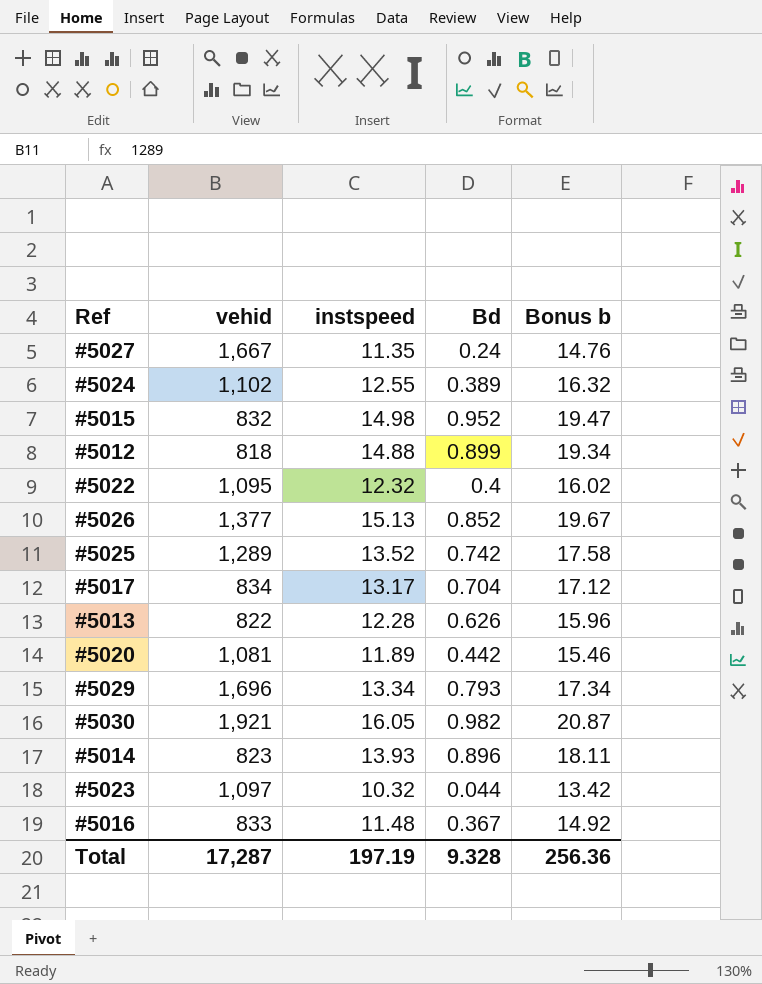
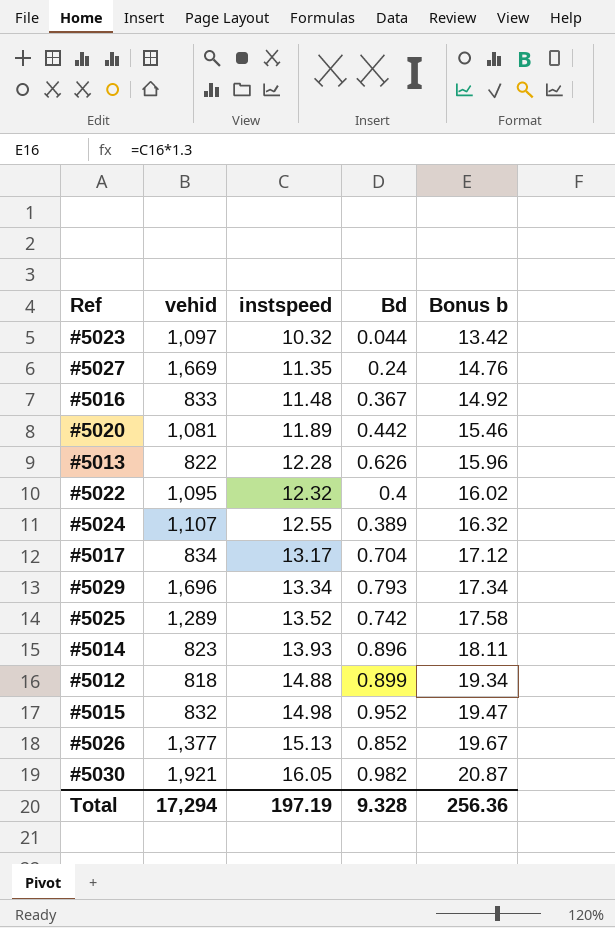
row order: none -> instspeed ascending
#5027 | vehid: 1,667 -> 1,669
#5024 | vehid: 1,102 -> 1,107
Total | vehid: 17,287 -> 17,294

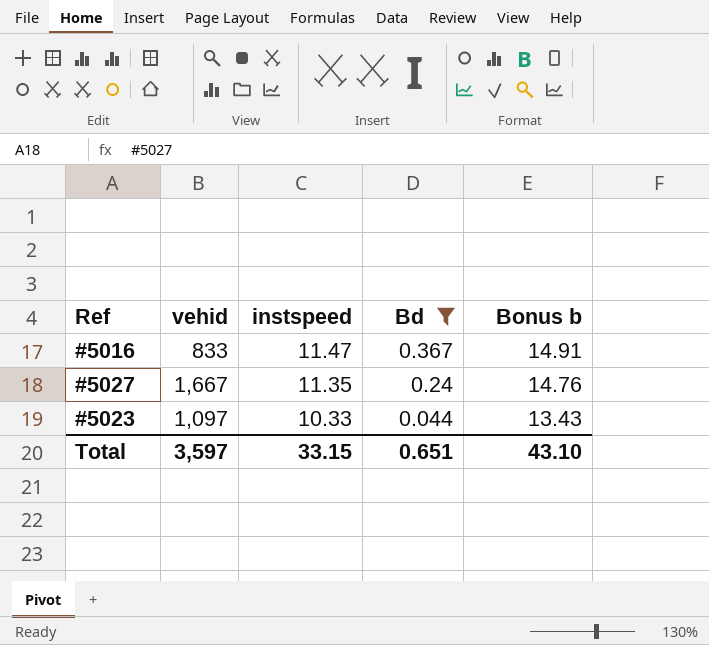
filter: none -> Bd <= 0.367
row order: instspeed ascending -> instspeed descending
#5016 | instspeed: 11.48 -> 11.47
#5016 | Bonus b: 14.92 -> 14.91
#5027 | vehid: 1,669 -> 1,667
#5023 | instspeed: 10.32 -> 10.33
#5023 | Bonus b: 13.42 -> 13.43
Total | vehid: 17,294 -> 3,597
Total | instspeed: 197.19 -> 33.15
Total | Bd: 9.328 -> 0.651
Total | Bonus b: 256.36 -> 43.10

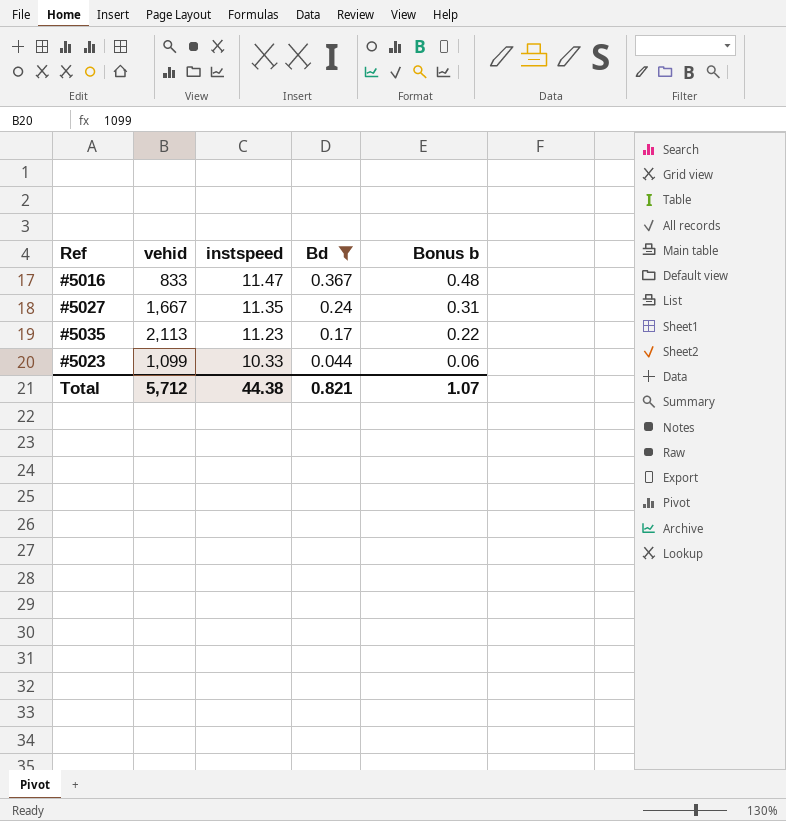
column Bonus b | formula: [instspeed] * 1.3 -> [Bd] * 1.3
row #5035: none -> 2,113 | 11.23 | 0.17 | 0.22
#5023 | vehid: 1,097 -> 1,099
Total | vehid: 3,597 -> 5,712
Total | instspeed: 33.15 -> 44.38
Total | Bd: 0.651 -> 0.821
Total | Bonus b: 43.10 -> 1.07

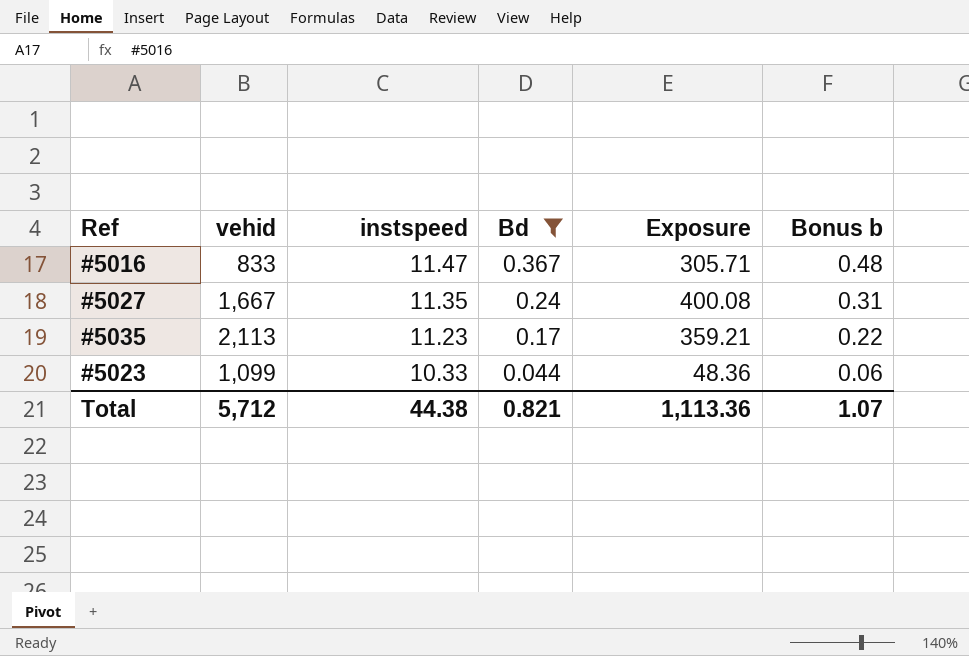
column Exposure | formula: none -> [vehid] * [Bd]

